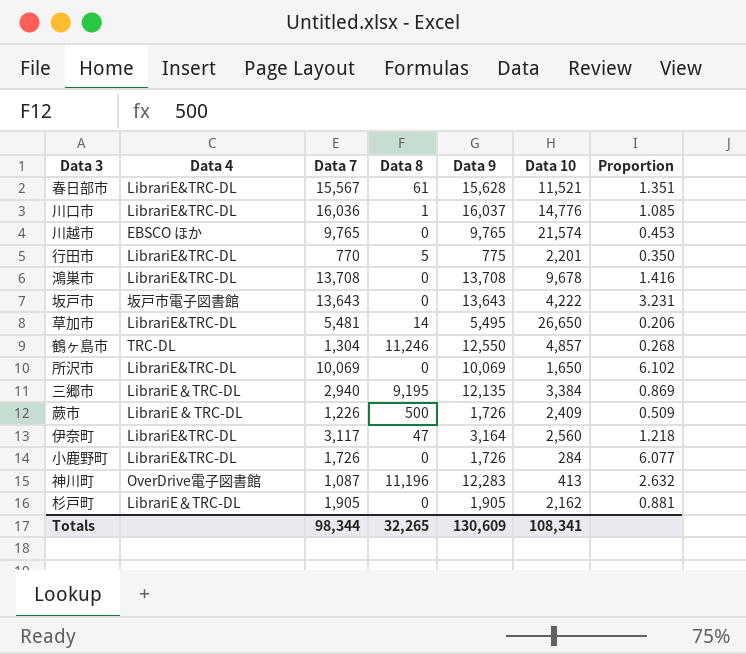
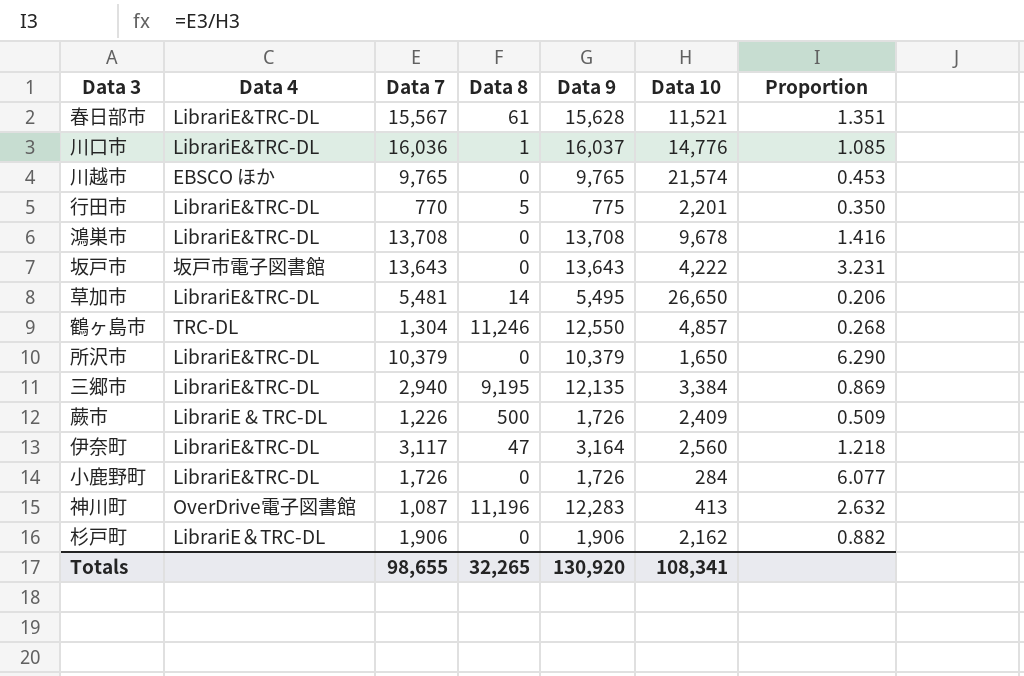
所沢市 | Data 7: 10,069 -> 10,379
所沢市 | Data 9: 10,069 -> 10,379
所沢市 | Proportion: 6.102 -> 6.290
三郷市 | Data 4: LibrariE＆TRC-DL -> LibrariE&TRC-DL
杉戸町 | Data 7: 1,905 -> 1,906
杉戸町 | Data 9: 1,905 -> 1,906
杉戸町 | Proportion: 0.881 -> 0.882
Totals | Data 7: 98,344 -> 98,655
Totals | Data 9: 130,609 -> 130,920

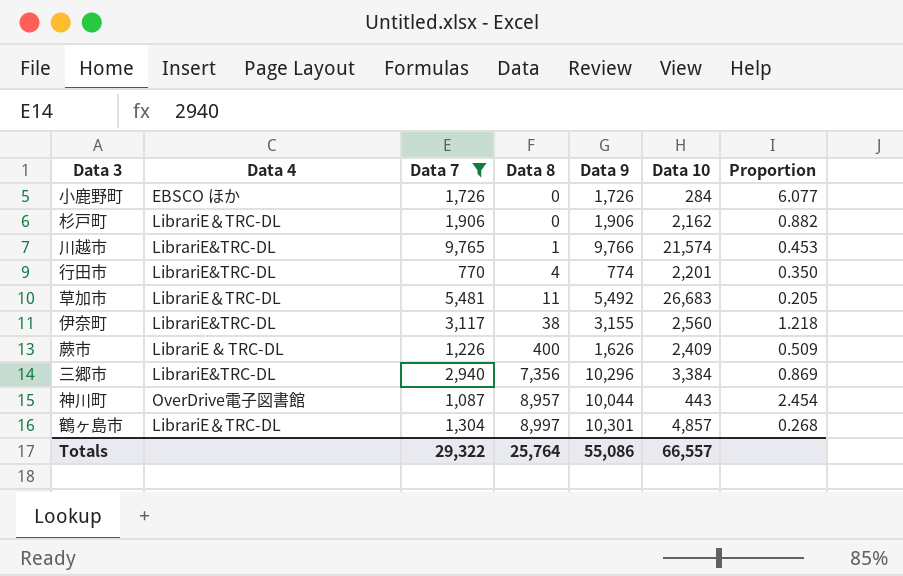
filter: none -> Data 7 <= 9,765
row order: none -> Data 8 ascending
小鹿野町 | Data 4: LibrariE&TRC-DL -> EBSCO ほか
川越市 | Data 4: EBSCO ほか -> LibrariE&TRC-DL
川越市 | Data 8: 0 -> 1
川越市 | Data 9: 9,765 -> 9,766
行田市 | Data 8: 5 -> 4
行田市 | Data 9: 775 -> 774
草加市 | Data 4: LibrariE&TRC-DL -> LibrariE＆TRC-DL
草加市 | Data 8: 14 -> 11
草加市 | Data 9: 5,495 -> 5,492
草加市 | Data 10: 26,650 -> 26,683
草加市 | Proportion: 0.206 -> 0.205
伊奈町 | Data 8: 47 -> 38
伊奈町 | Data 9: 3,164 -> 3,155
蕨市 | Data 8: 500 -> 400
蕨市 | Data 9: 1,726 -> 1,626
三郷市 | Data 8: 9,195 -> 7,356
三郷市 | Data 9: 12,135 -> 10,296
神川町 | Data 8: 11,196 -> 8,957
神川町 | Data 9: 12,283 -> 10,044
神川町 | Data 10: 413 -> 443
神川町 | Proportion: 2.632 -> 2.454
鶴ヶ島市 | Data 4: TRC-DL -> LibrariE＆TRC-DL
鶴ヶ島市 | Data 8: 11,246 -> 8,997
鶴ヶ島市 | Data 9: 12,550 -> 10,301
Totals | Data 7: 98,655 -> 29,322
Totals | Data 8: 32,265 -> 25,764
Totals | Data 9: 130,920 -> 55,086
Totals | Data 10: 108,341 -> 66,557

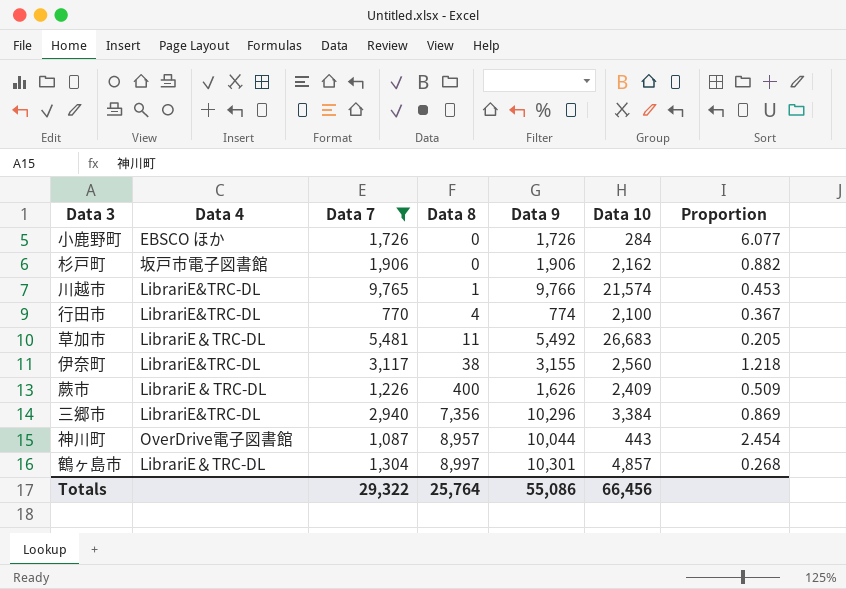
杉戸町 | Data 4: LibrariE＆TRC-DL -> 坂戸市電子図書館
行田市 | Data 10: 2,201 -> 2,100
行田市 | Proportion: 0.350 -> 0.367
Totals | Data 10: 66,557 -> 66,456

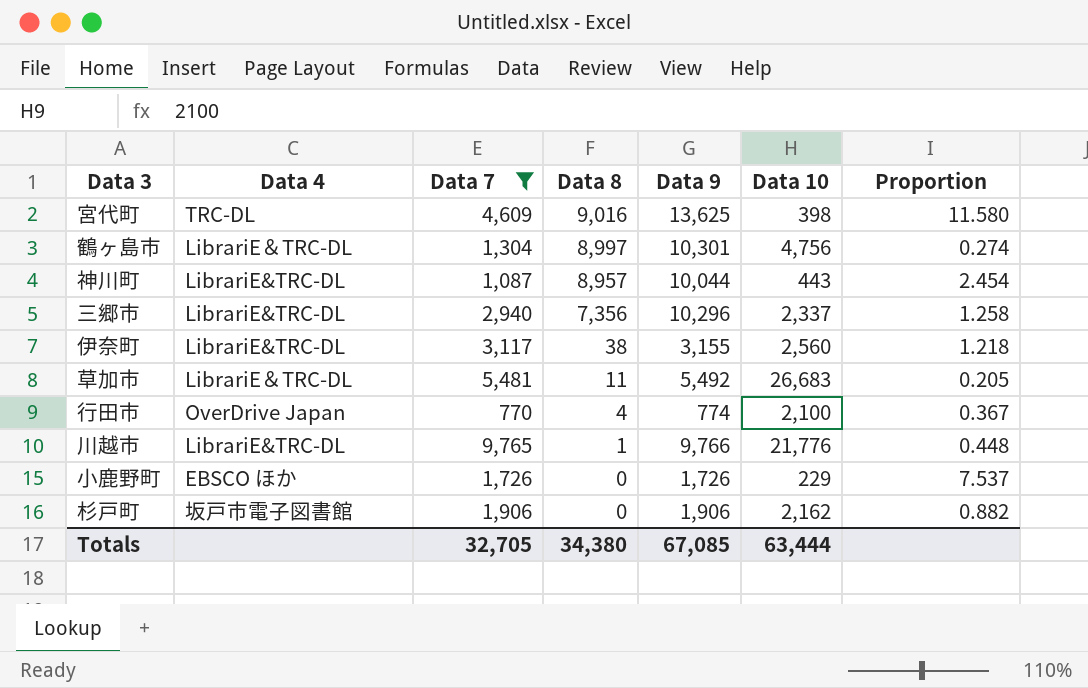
row order: Data 8 ascending -> Data 8 descending
row 蕨市: LibrariE & TRC-DL | 1,226 | 400 | 1,626 | 2,409 | 0.509 -> none
row 宮代町: none -> TRC-DL | 4,609 | 9,016 | 13,625 | 398 | 11.580
鶴ヶ島市 | Data 10: 4,857 -> 4,756
鶴ヶ島市 | Proportion: 0.268 -> 0.274
神川町 | Data 4: OverDrive電子図書館 -> LibrariE&TRC-DL
三郷市 | Data 10: 3,384 -> 2,337
三郷市 | Proportion: 0.869 -> 1.258
行田市 | Data 4: LibrariE&TRC-DL -> OverDrive Japan
川越市 | Data 10: 21,574 -> 21,776
川越市 | Proportion: 0.453 -> 0.448
小鹿野町 | Data 10: 284 -> 229
小鹿野町 | Proportion: 6.077 -> 7.537
Totals | Data 7: 29,322 -> 32,705
Totals | Data 8: 25,764 -> 34,380
Totals | Data 9: 55,086 -> 67,085
Totals | Data 10: 66,456 -> 63,444

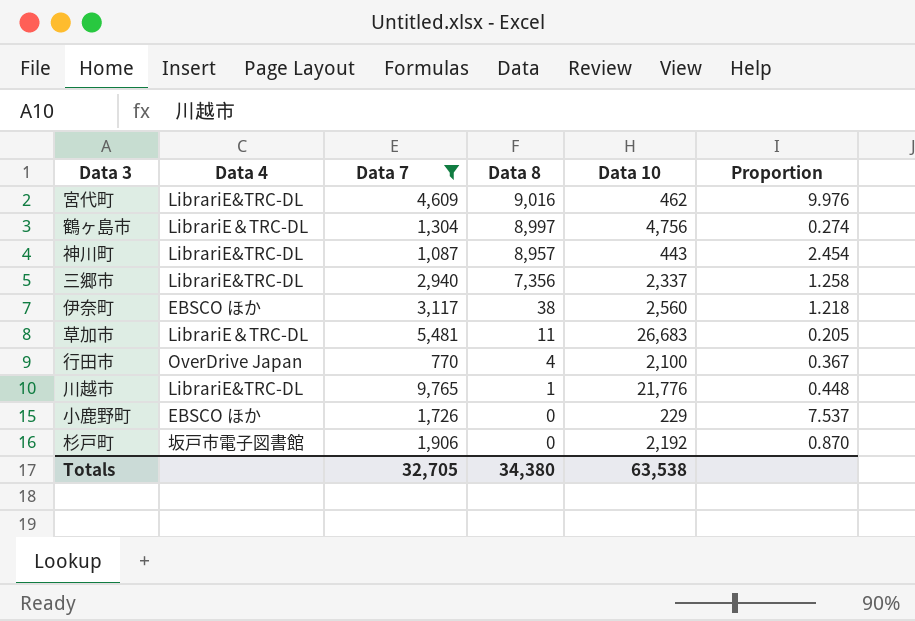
column Data 9 | formula: [Data 7] + [Data 8] -> none
宮代町 | Data 4: TRC-DL -> LibrariE&TRC-DL
宮代町 | Data 10: 398 -> 462
宮代町 | Proportion: 11.580 -> 9.976
伊奈町 | Data 4: LibrariE&TRC-DL -> EBSCO ほか
杉戸町 | Data 10: 2,162 -> 2,192
杉戸町 | Proportion: 0.882 -> 0.870
Totals | Data 10: 63,444 -> 63,538

